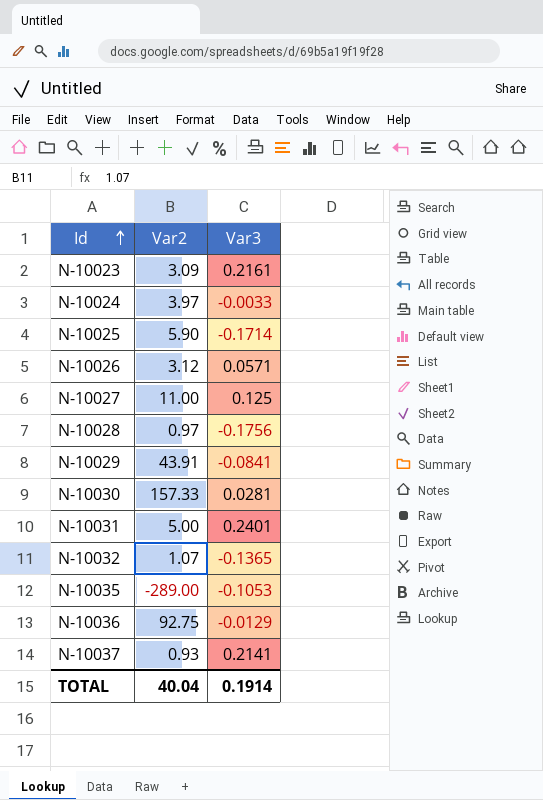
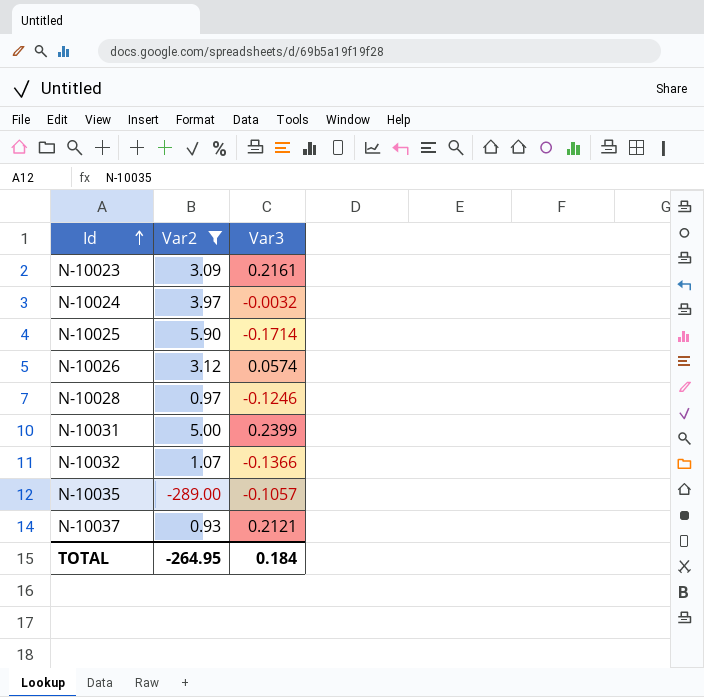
filter: none -> Var2 <= 5.90
N-10024 | Var3: -0.0033 -> -0.0032
N-10026 | Var3: 0.0571 -> 0.0574
N-10028 | Var3: -0.1756 -> -0.1246
N-10031 | Var3: 0.2401 -> 0.2399
N-10032 | Var3: -0.1365 -> -0.1366
N-10035 | Var3: -0.1053 -> -0.1057
N-10037 | Var3: 0.2141 -> 0.2121
TOTAL | Var2: 40.04 -> -264.95
TOTAL | Var3: 0.1914 -> 0.184

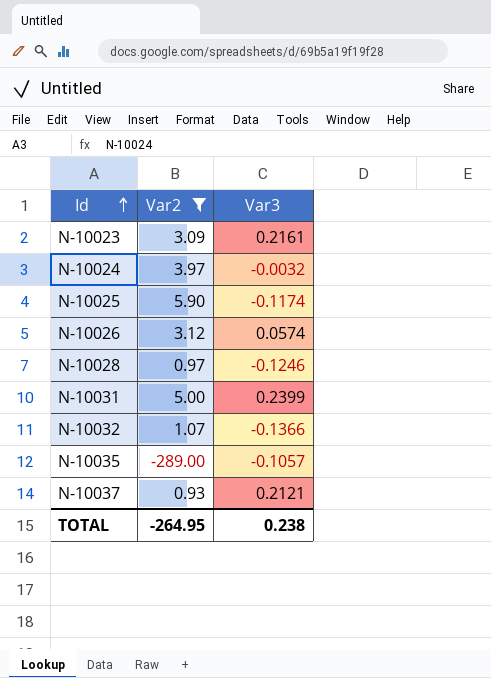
N-10025 | Var3: -0.1714 -> -0.1174
TOTAL | Var3: 0.184 -> 0.238

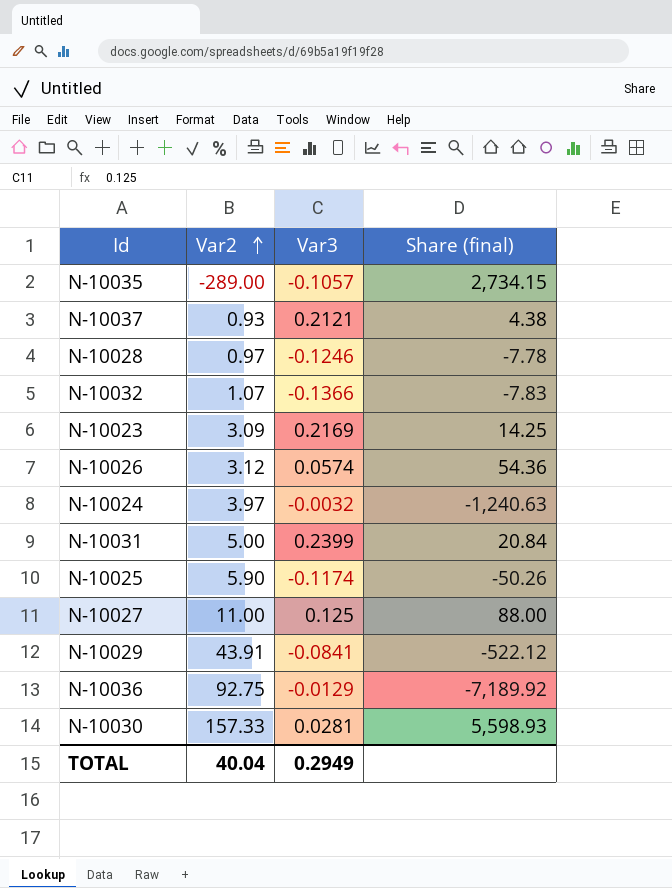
filter: Var2 <= 5.90 -> none
row order: Id ascending -> Var2 ascending
column Share (final) | formula: none -> [Var2] / [Var3]
N-10023 | Var3: 0.2161 -> 0.2169
TOTAL | Var2: -264.95 -> 40.04
TOTAL | Var3: 0.238 -> 0.2949

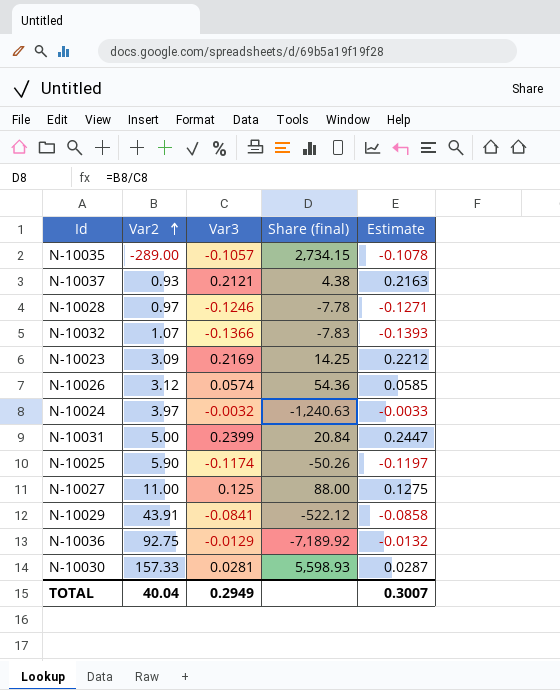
column Estimate | formula: none -> [Var3] * 1.02

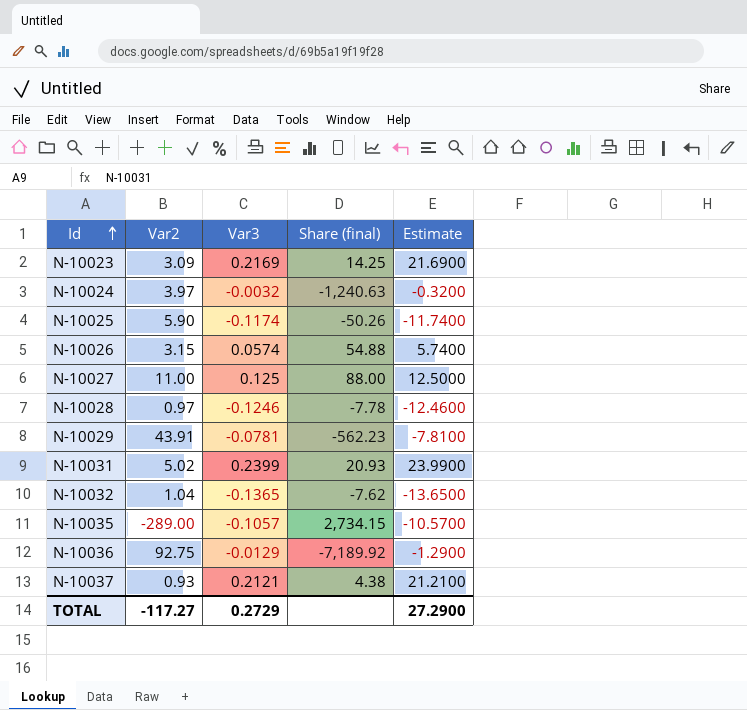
row order: Var2 ascending -> Id ascending
column Estimate | formula: [Var3] * 1.02 -> [Var3] * 100
row N-10030: 157.33 | 0.0281 | 5,598.93 | 0.0287 -> none
N-10026 | Var2: 3.12 -> 3.15
N-10026 | Share (final): 54.36 -> 54.88
N-10029 | Var3: -0.0841 -> -0.0781
N-10029 | Share (final): -522.12 -> -562.23
N-10031 | Var2: 5.00 -> 5.02
N-10031 | Share (final): 20.84 -> 20.93
N-10032 | Var2: 1.07 -> 1.04
N-10032 | Var3: -0.1366 -> -0.1365
N-10032 | Share (final): -7.83 -> -7.62
TOTAL | Var2: 40.04 -> -117.27
TOTAL | Var3: 0.2949 -> 0.2729
TOTAL | Estimate: 0.3007 -> 27.2900

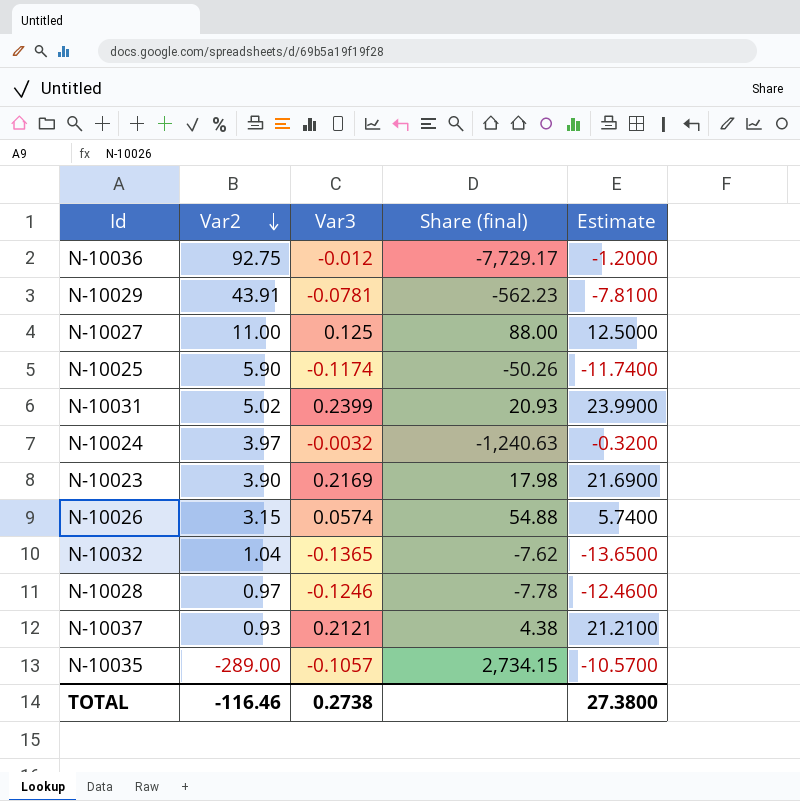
row order: Id ascending -> Var2 descending
N-10036 | Var3: -0.0129 -> -0.012
N-10036 | Share (final): -7,189.92 -> -7,729.17
N-10036 | Estimate: -1.2900 -> -1.2000
N-10023 | Var2: 3.09 -> 3.90
N-10023 | Share (final): 14.25 -> 17.98
TOTAL | Var2: -117.27 -> -116.46
TOTAL | Var3: 0.2729 -> 0.2738
TOTAL | Estimate: 27.2900 -> 27.3800

